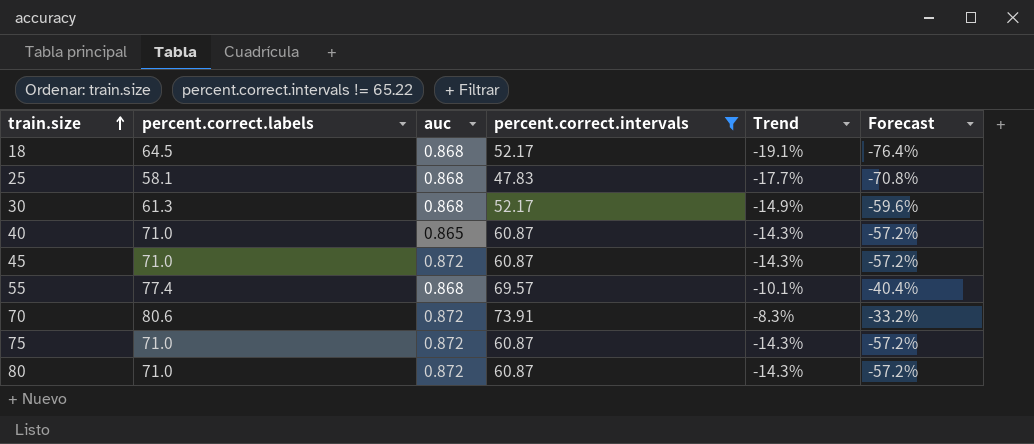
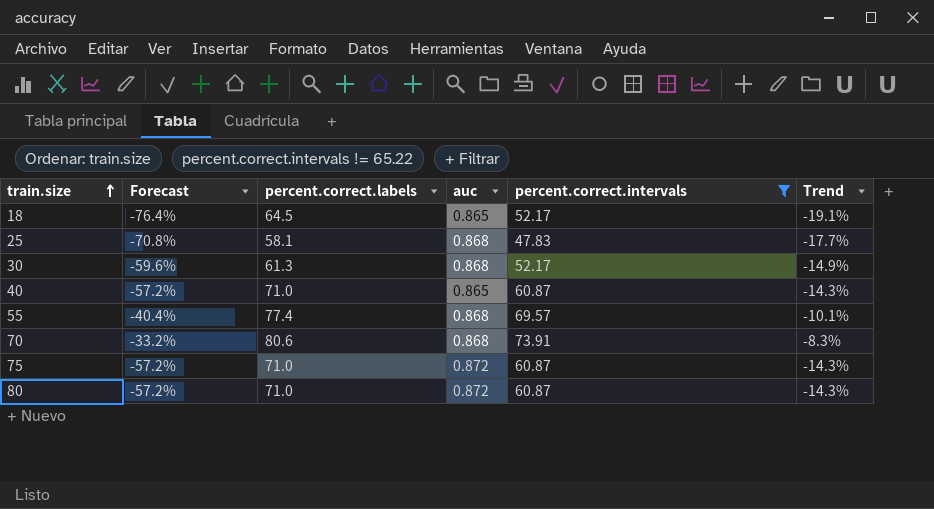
column Forecast | position: 6 -> 2
row 45: 71.0 | 0.872 | 60.87 | -14.3% | -57.2% -> none
18 | auc: 0.868 -> 0.865
70 | auc: 0.872 -> 0.868

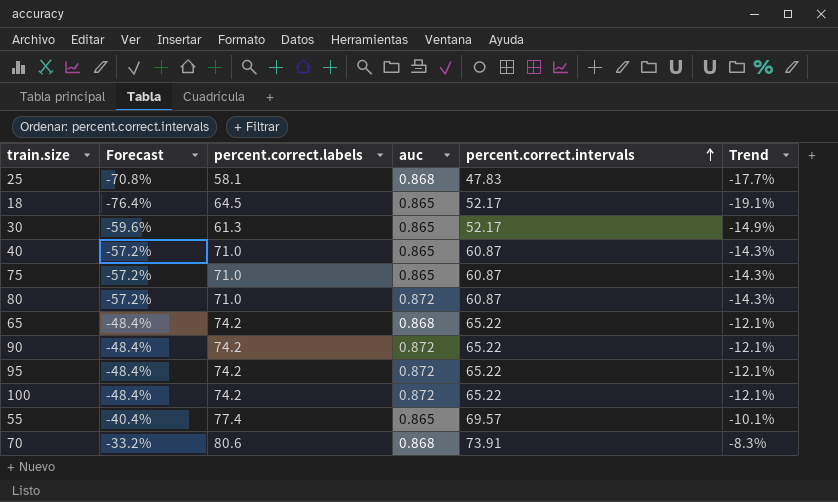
filter: percent.correct.intervals != 65.22 -> none
row order: train.size ascending -> percent.correct.intervals ascending
30 | auc: 0.868 -> 0.865
75 | auc: 0.872 -> 0.865
55 | auc: 0.868 -> 0.865

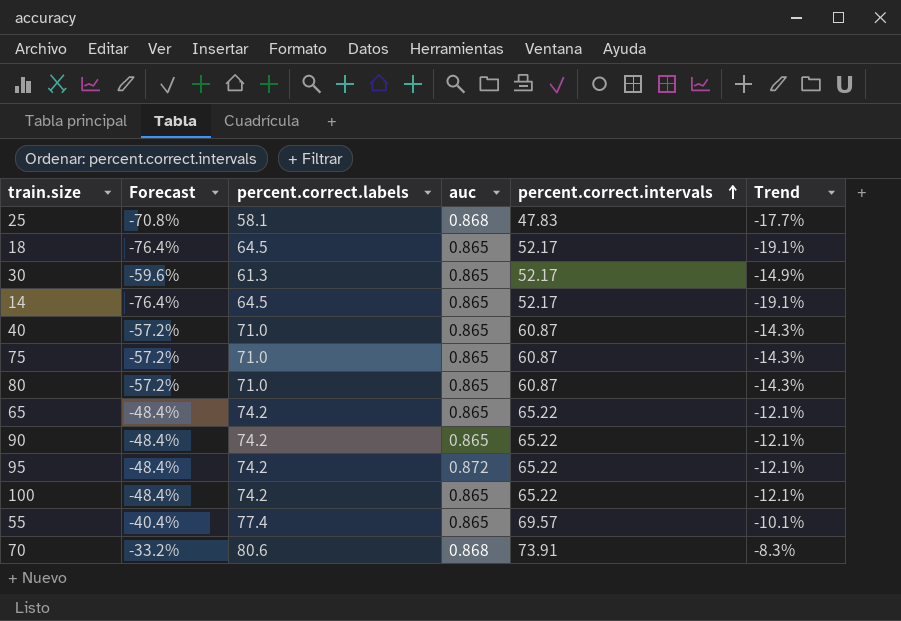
row 14: none -> -76.4% | 64.5 | 0.865 | 52.17 | -19.1%
80 | auc: 0.872 -> 0.865
65 | auc: 0.868 -> 0.865
90 | auc: 0.872 -> 0.865
100 | auc: 0.872 -> 0.865

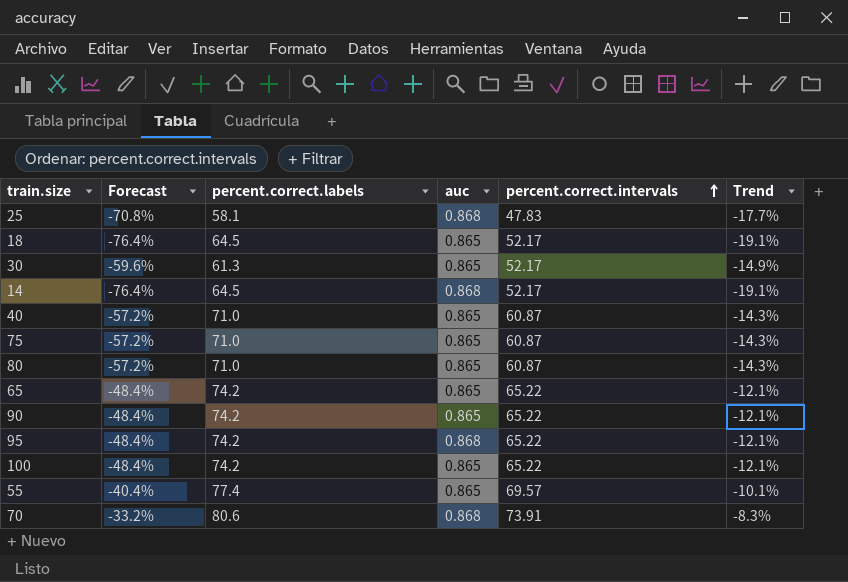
14 | auc: 0.865 -> 0.868
95 | auc: 0.872 -> 0.868

